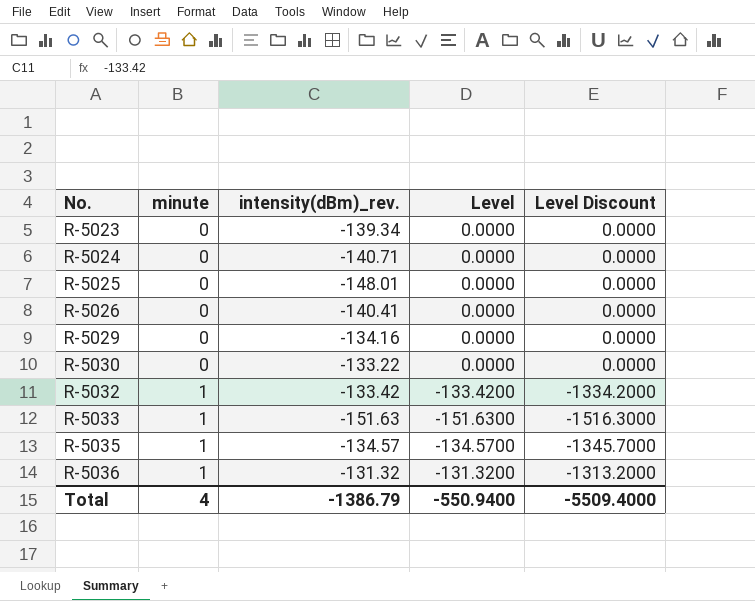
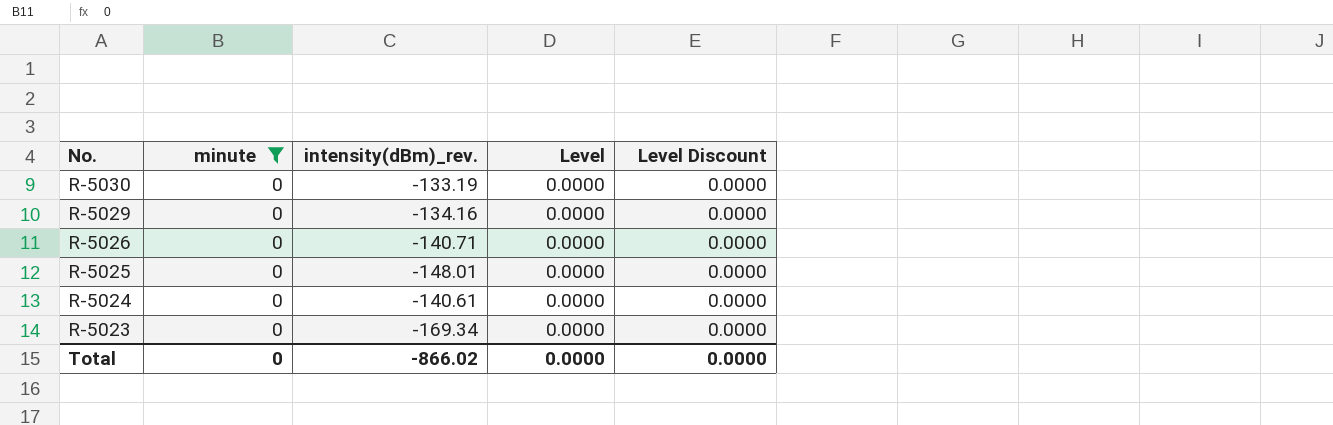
filter: none -> minute = 0
row order: No. ascending -> No. descending
R-5030 | intensity(dBm)_rev.: -133.22 -> -133.19
R-5026 | intensity(dBm)_rev.: -140.41 -> -140.71
R-5024 | intensity(dBm)_rev.: -140.71 -> -140.61
R-5023 | intensity(dBm)_rev.: -139.34 -> -169.34
Total | minute: 4 -> 0
Total | intensity(dBm)_rev.: -1386.79 -> -866.02
Total | Level: -550.9400 -> 0.0000
Total | Level Discount: -5509.4000 -> 0.0000

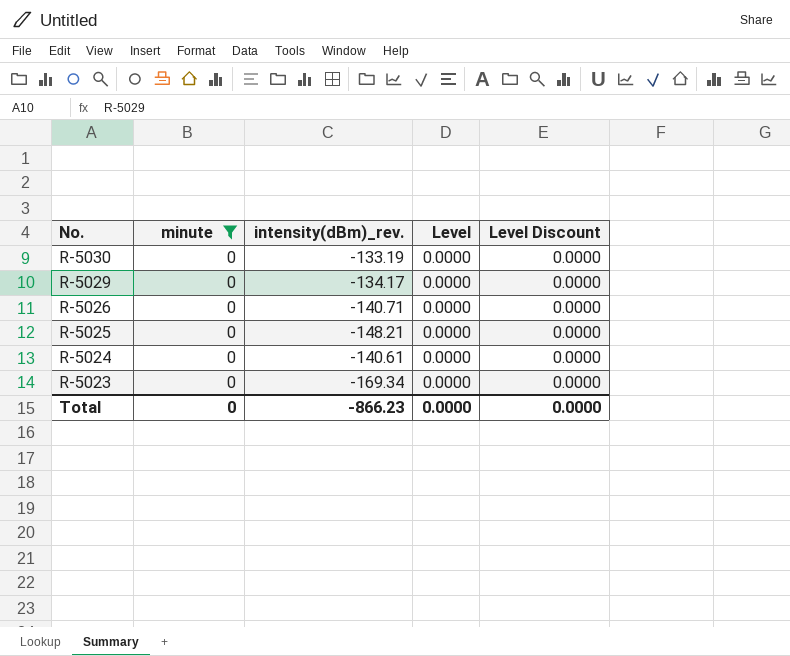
R-5029 | intensity(dBm)_rev.: -134.16 -> -134.17
R-5025 | intensity(dBm)_rev.: -148.01 -> -148.21
Total | intensity(dBm)_rev.: -866.02 -> -866.23

